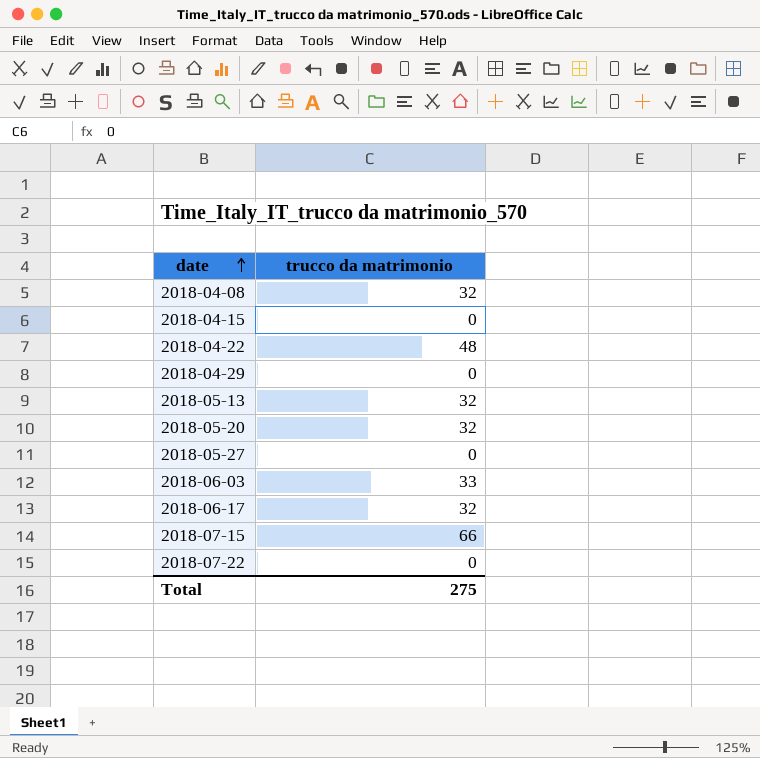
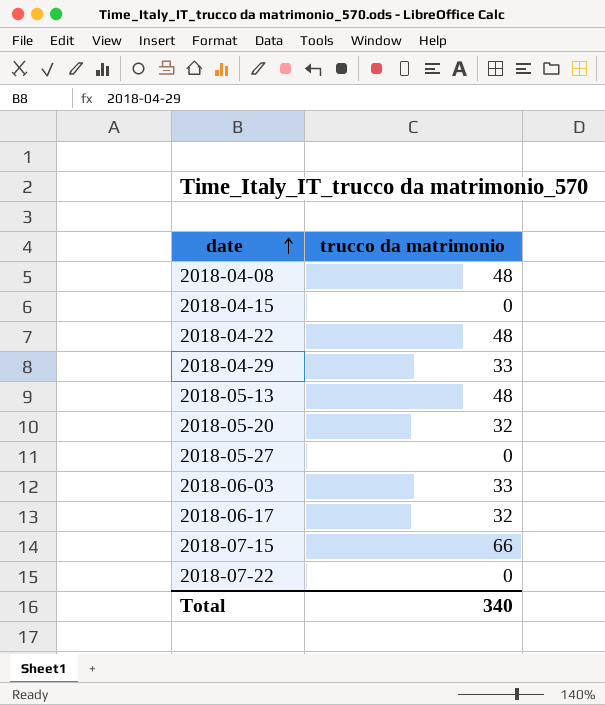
2018-04-08 | trucco da matrimonio: 32 -> 48
2018-04-29 | trucco da matrimonio: 0 -> 33
2018-05-13 | trucco da matrimonio: 32 -> 48
Total | trucco da matrimonio: 275 -> 340

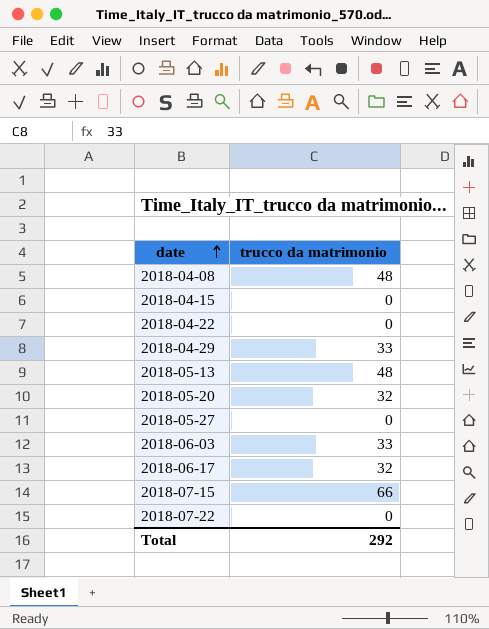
2018-04-22 | trucco da matrimonio: 48 -> 0
Total | trucco da matrimonio: 340 -> 292

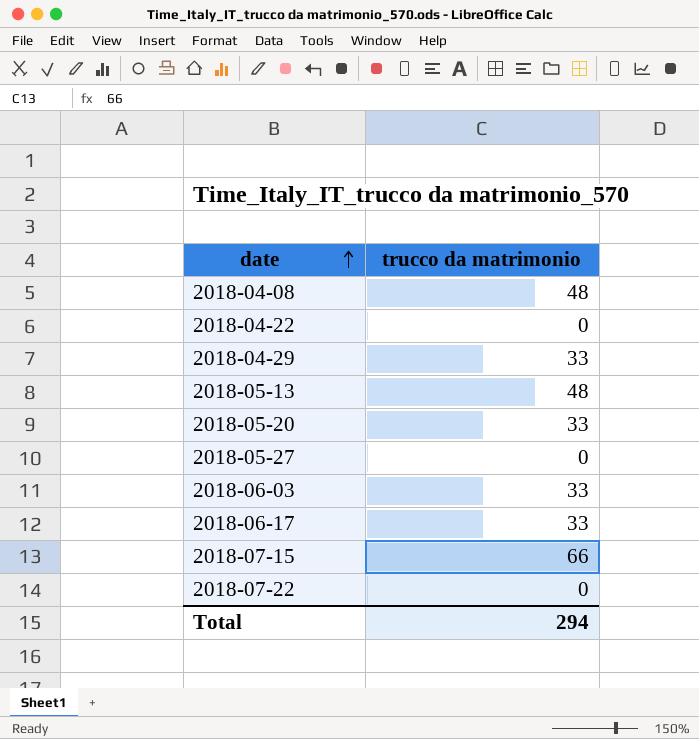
row 2018-04-15: 0 -> none
2018-05-20 | trucco da matrimonio: 32 -> 33
2018-06-17 | trucco da matrimonio: 32 -> 33
Total | trucco da matrimonio: 292 -> 294

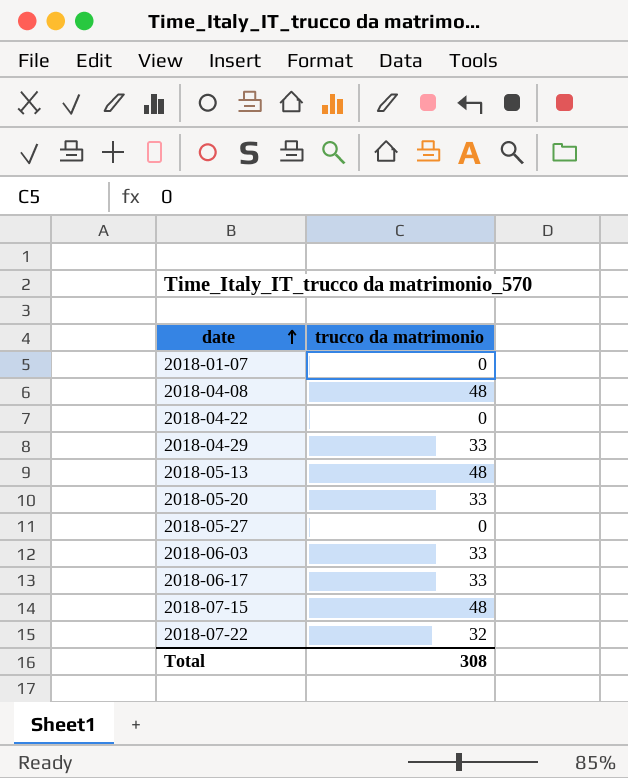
row 2018-01-07: none -> 0
2018-07-15 | trucco da matrimonio: 66 -> 48
2018-07-22 | trucco da matrimonio: 0 -> 32
Total | trucco da matrimonio: 294 -> 308

